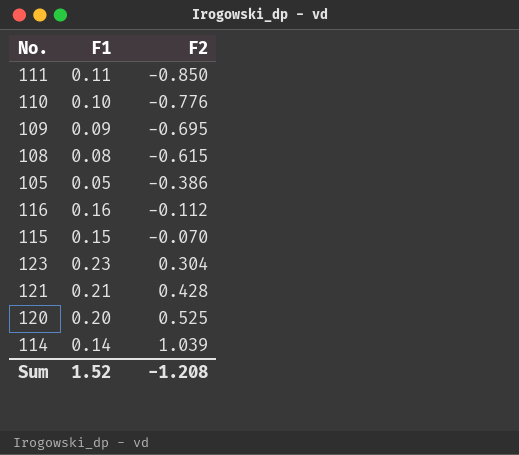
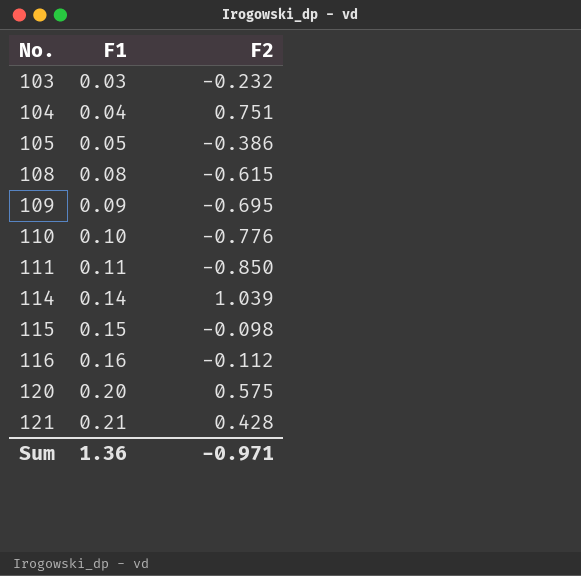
row order: F2 ascending -> No. ascending
row 123: 0.23 | 0.304 -> none
row 103: none -> 0.03 | -0.232
row 104: none -> 0.04 | 0.751
115 | F2: -0.070 -> -0.098
120 | F2: 0.525 -> 0.575
Sum | F1: 1.52 -> 1.36
Sum | F2: -1.208 -> -0.971

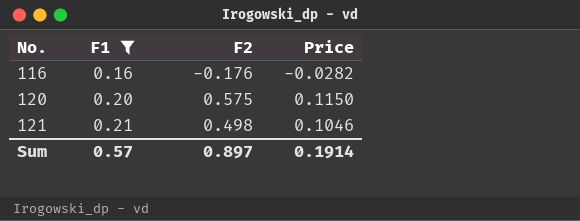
filter: none -> F1 >= 0.16
column Price | formula: none -> [F1] * [F2]
116 | F2: -0.112 -> -0.176
121 | F2: 0.428 -> 0.498
Sum | F1: 1.36 -> 0.57
Sum | F2: -0.971 -> 0.897

